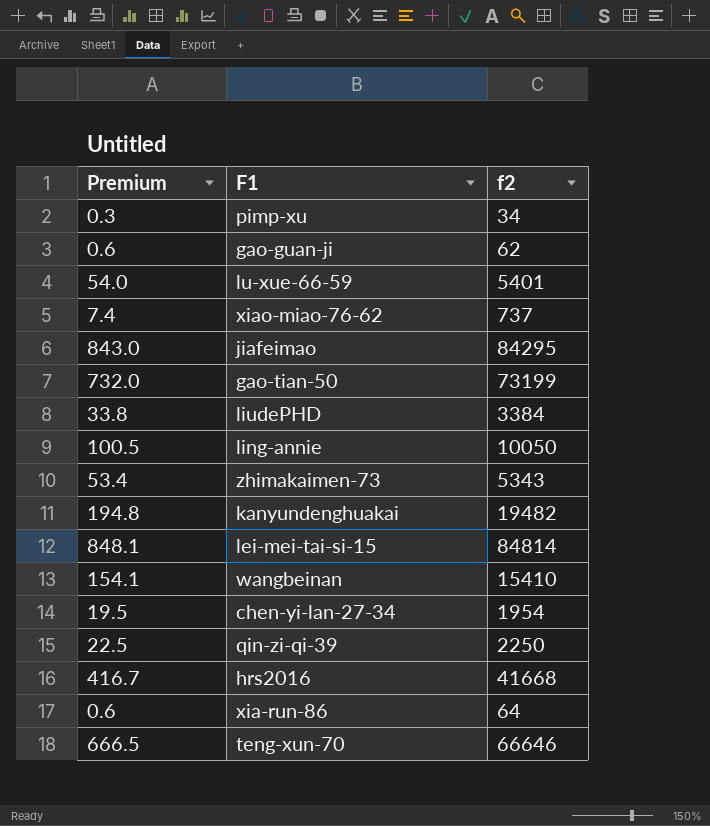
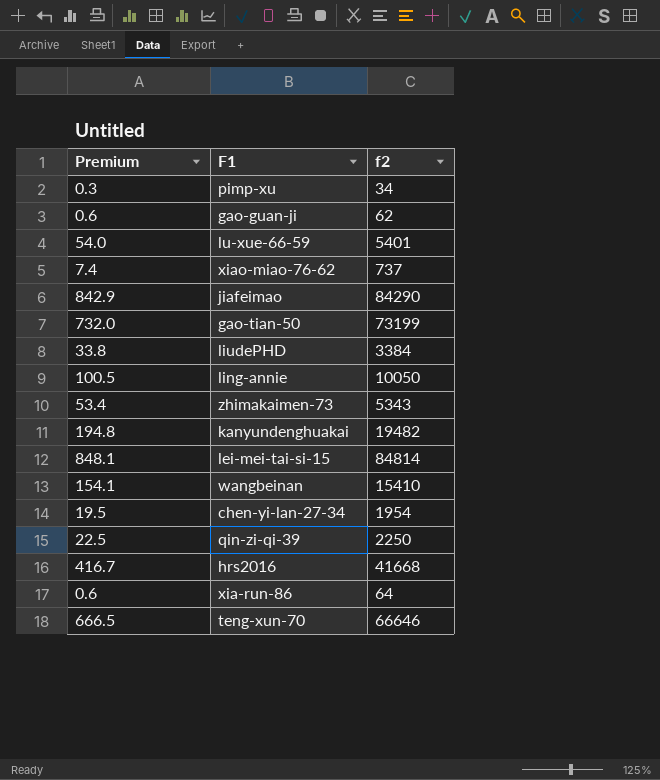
jiafeimao | Premium: 843.0 -> 842.9
jiafeimao | f2: 84295 -> 84290

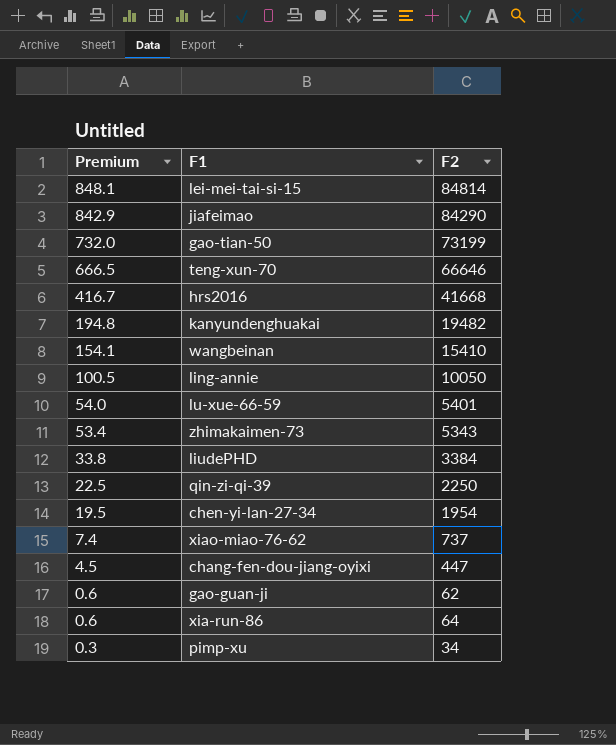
row order: none -> Premium descending
column name: f2 -> F2
row chang-fen-dou-jiang-oyixi: none -> 4.5 | 447

